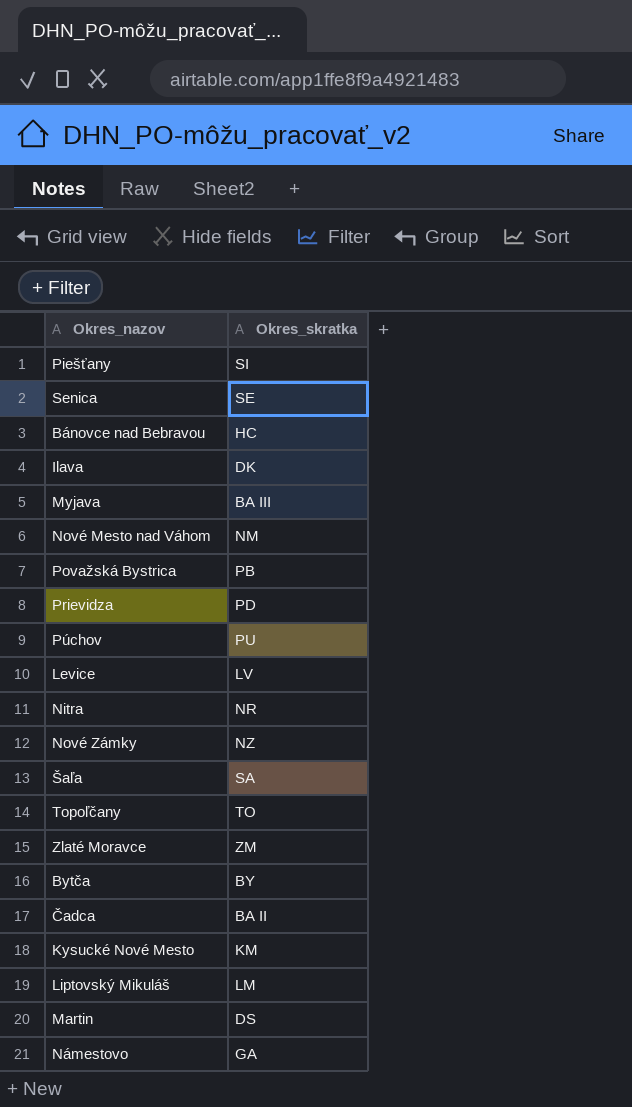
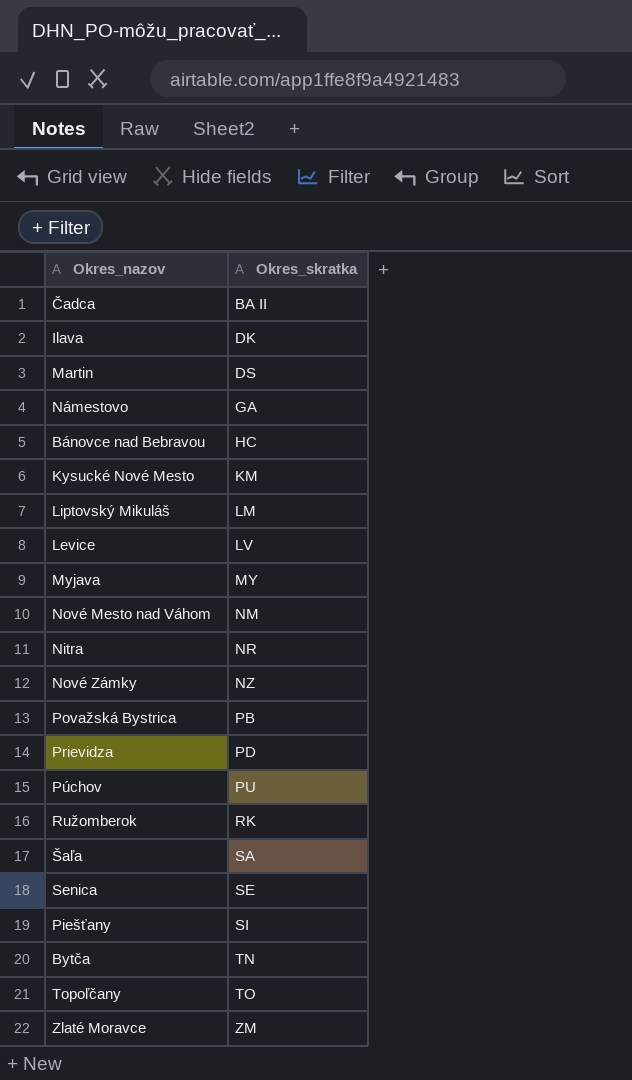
row order: none -> Okres_skratka ascending
Myjava | Okres_skratka: BA III -> MY
row Ružomberok: none -> RK
Bytča | Okres_skratka: BY -> TN

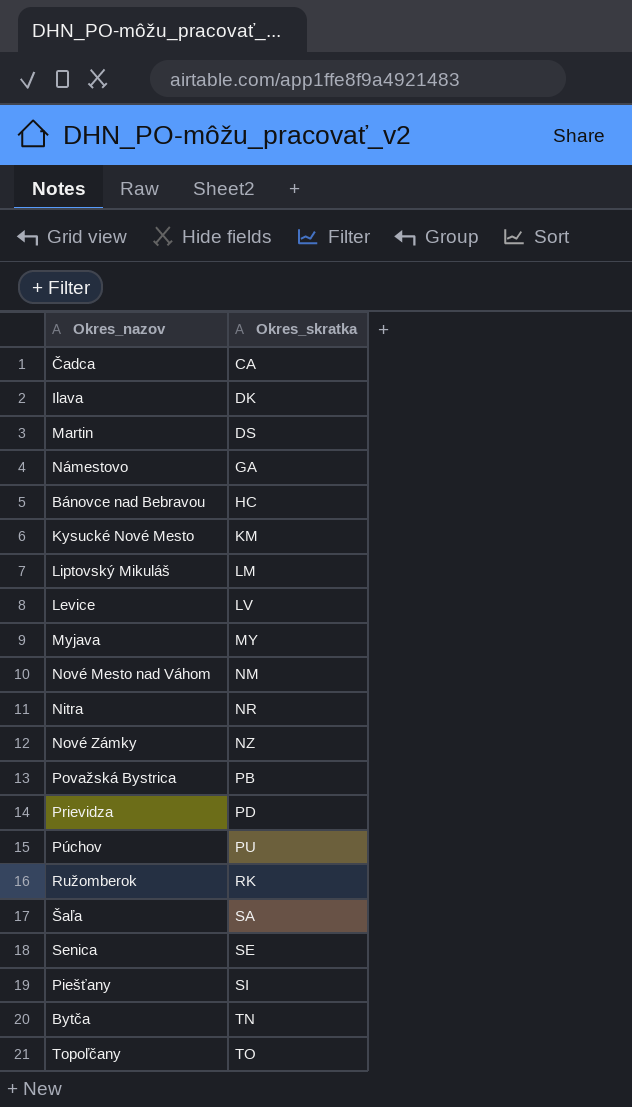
row Zlaté Moravce: ZM -> none
Čadca | Okres_skratka: BA II -> CA

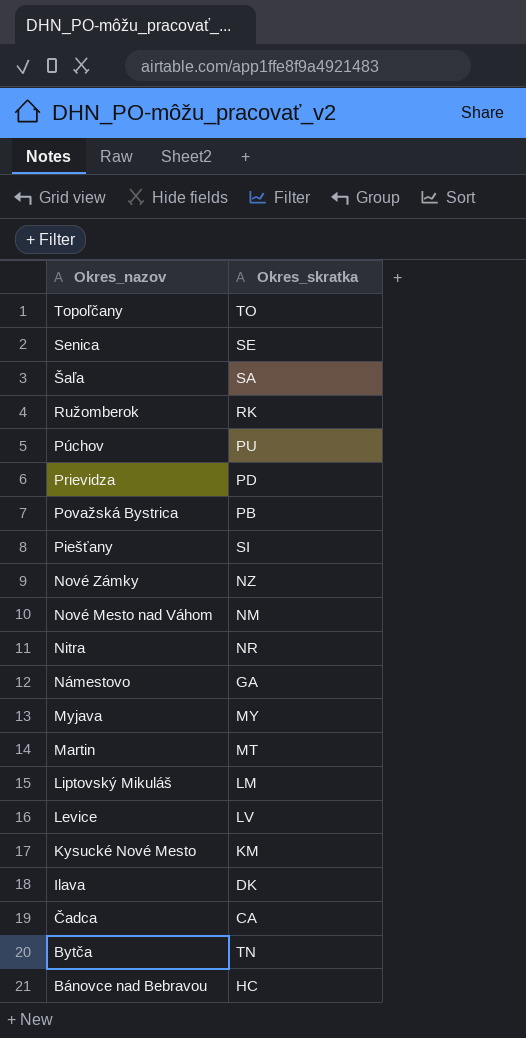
row order: Okres_skratka ascending -> Okres_nazov descending
Martin | Okres_skratka: DS -> MT

